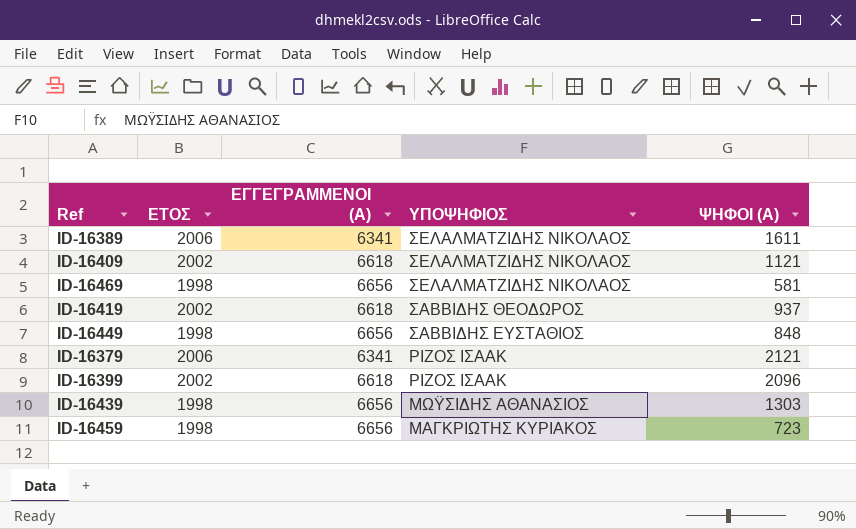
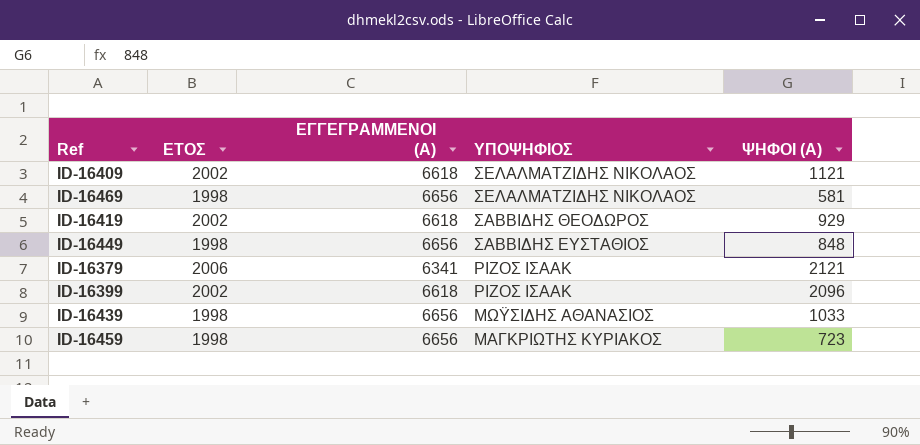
row ID-16389: 2006 | 6341 | ΣΕΛΑΛΜΑΤΖΙΔΗΣ ΝΙΚΟΛΑΟΣ | 1611 -> none
ID-16419 | ΨΗΦΟΙ (Α): 937 -> 929
ID-16439 | ΨΗΦΟΙ (Α): 1303 -> 1033

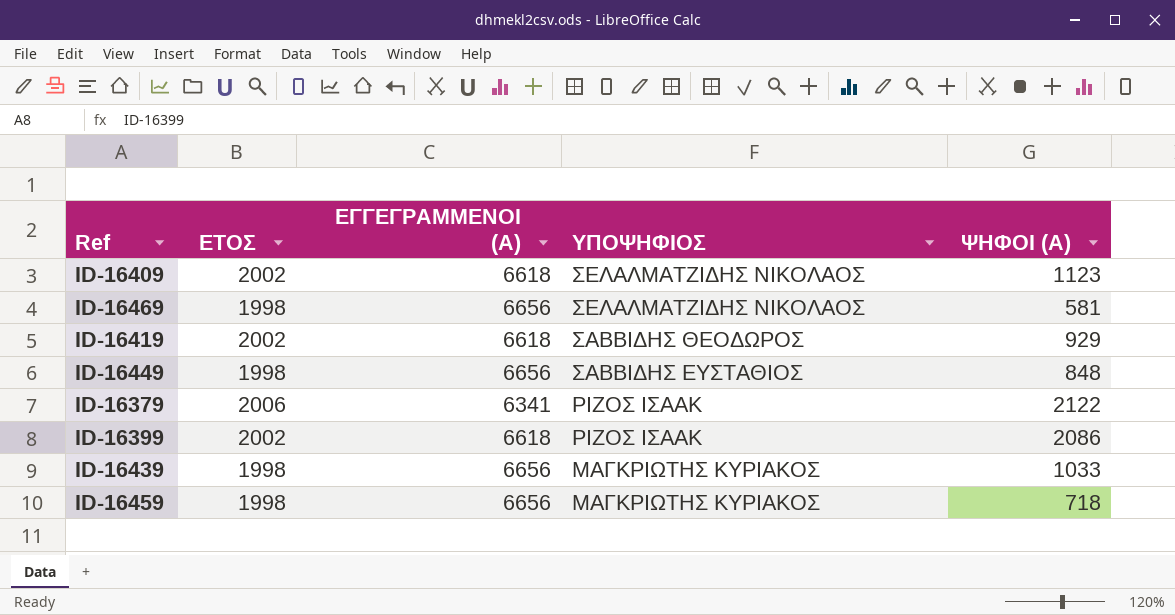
ID-16409 | ΨΗΦΟΙ (Α): 1121 -> 1123
ID-16379 | ΨΗΦΟΙ (Α): 2121 -> 2122
ID-16399 | ΨΗΦΟΙ (Α): 2096 -> 2086
ID-16439 | ΥΠΟΨΗΦΙΟΣ: ΜΩΫΣΙΔΗΣ ΑΘΑΝΑΣΙΟΣ -> ΜΑΓΚΡΙΩΤΗΣ ΚΥΡΙΑΚΟΣ
ID-16459 | ΨΗΦΟΙ (Α): 723 -> 718

